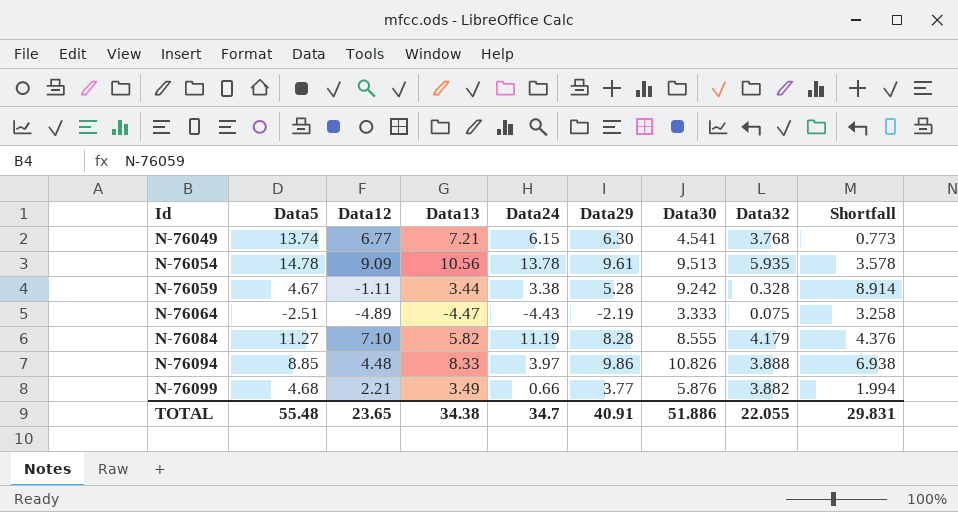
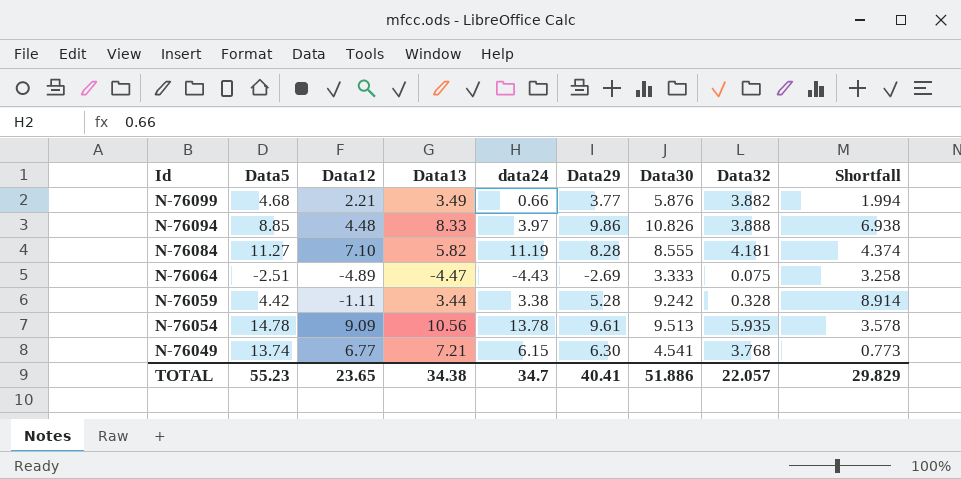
row order: Id ascending -> Id descending
column name: Data24 -> data24
N-76084 | Data32: 4.179 -> 4.181
N-76084 | Shortfall: 4.376 -> 4.374
N-76064 | Data29: -2.19 -> -2.69
N-76059 | Data5: 4.67 -> 4.42
TOTAL | Data5: 55.48 -> 55.23
TOTAL | Data29: 40.91 -> 40.41
TOTAL | Data32: 22.055 -> 22.057
TOTAL | Shortfall: 29.831 -> 29.829

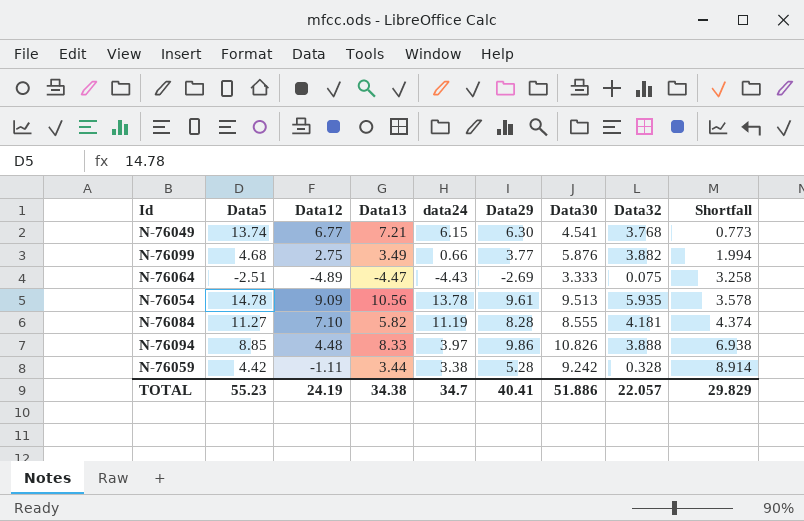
row order: Id descending -> Shortfall ascending
N-76099 | Data12: 2.21 -> 2.75
TOTAL | Data12: 23.65 -> 24.19

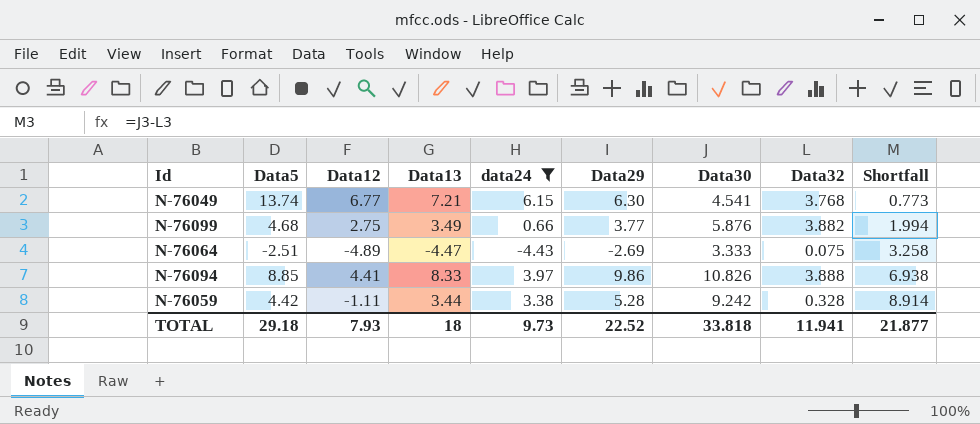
filter: none -> data24 <= 6.15
N-76094 | Data12: 4.48 -> 4.41
TOTAL | Data5: 55.23 -> 29.18
TOTAL | Data12: 24.19 -> 7.93
TOTAL | Data13: 34.38 -> 18
TOTAL | data24: 34.7 -> 9.73
TOTAL | Data29: 40.41 -> 22.52
TOTAL | Data30: 51.886 -> 33.818
TOTAL | Data32: 22.057 -> 11.941
TOTAL | Shortfall: 29.829 -> 21.877

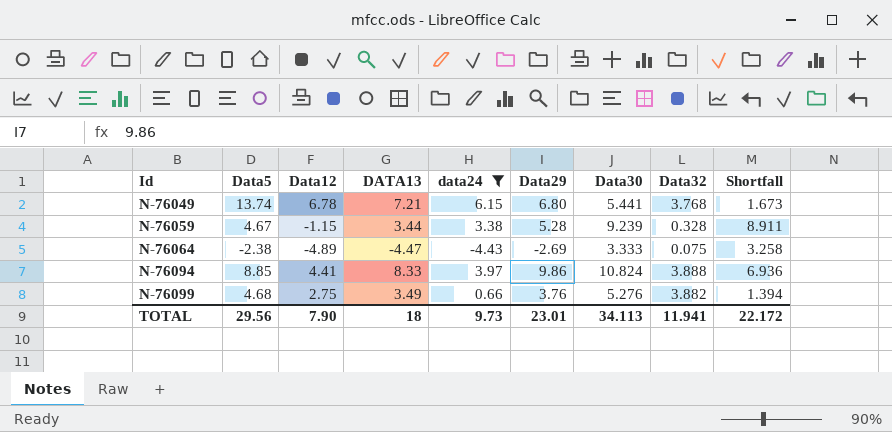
row order: Shortfall ascending -> Id ascending
column name: Data13 -> DATA13
N-76049 | Data12: 6.77 -> 6.78
N-76049 | Data29: 6.30 -> 6.80
N-76049 | Data30: 4.541 -> 5.441
N-76049 | Shortfall: 0.773 -> 1.673
N-76059 | Data5: 4.42 -> 4.67
N-76059 | Data12: -1.11 -> -1.15
N-76059 | Data30: 9.242 -> 9.239
N-76059 | Shortfall: 8.914 -> 8.911
N-76064 | Data5: -2.51 -> -2.38
N-76094 | Data30: 10.826 -> 10.824
N-76094 | Shortfall: 6.938 -> 6.936
N-76099 | Data29: 3.77 -> 3.76
N-76099 | Data30: 5.876 -> 5.276
N-76099 | Shortfall: 1.994 -> 1.394
TOTAL | Data5: 29.18 -> 29.56
TOTAL | Data12: 7.93 -> 7.90
TOTAL | Data29: 22.52 -> 23.01
TOTAL | Data30: 33.818 -> 34.113
TOTAL | Shortfall: 21.877 -> 22.172

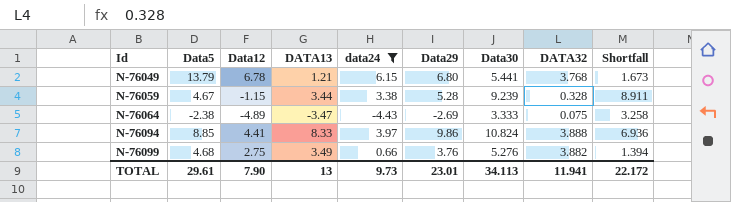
column name: Data32 -> DATA32
N-76049 | Data5: 13.74 -> 13.79
N-76049 | DATA13: 7.21 -> 1.21
N-76064 | DATA13: -4.47 -> -3.47
TOTAL | Data5: 29.56 -> 29.61
TOTAL | DATA13: 18 -> 13

